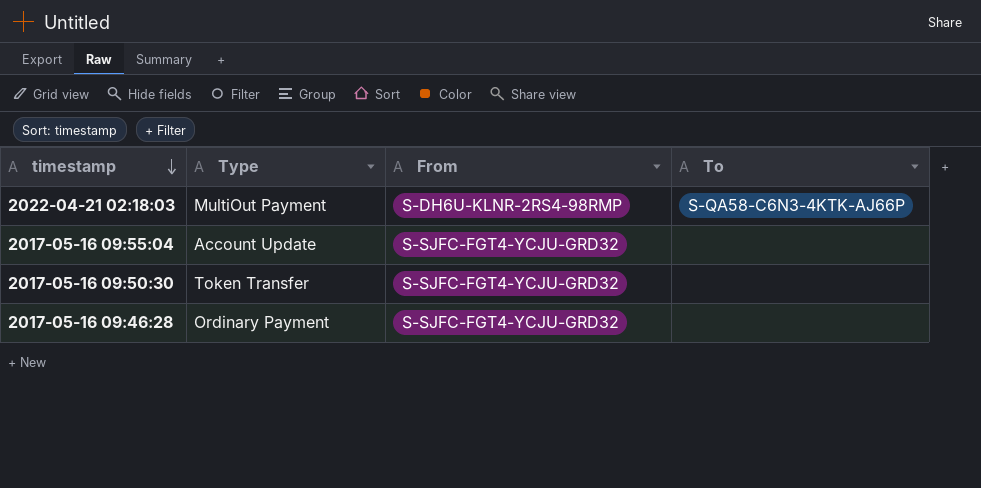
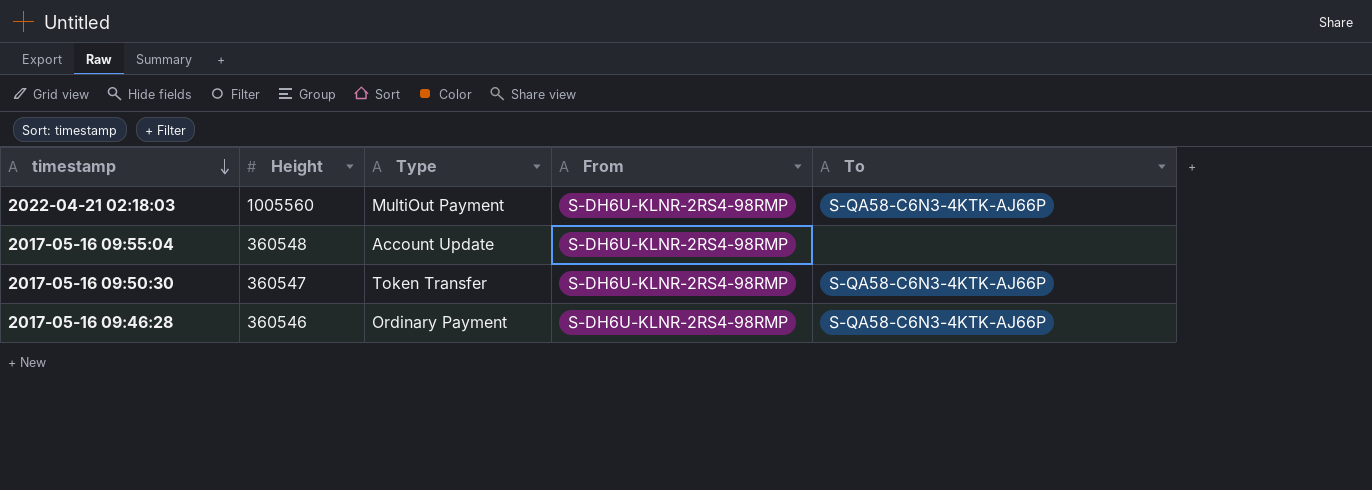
column Height | position: none -> 2
2017-05-16 09:55:04 | From: S-SJFC-FGT4-YCJU-GRD32 -> S-DH6U-KLNR-2RS4-98RMP
2017-05-16 09:50:30 | From: S-SJFC-FGT4-YCJU-GRD32 -> S-DH6U-KLNR-2RS4-98RMP
2017-05-16 09:50:30 | To: none -> S-QA58-C6N3-4KTK-AJ66P
2017-05-16 09:46:28 | From: S-SJFC-FGT4-YCJU-GRD32 -> S-DH6U-KLNR-2RS4-98RMP
2017-05-16 09:46:28 | To: none -> S-QA58-C6N3-4KTK-AJ66P

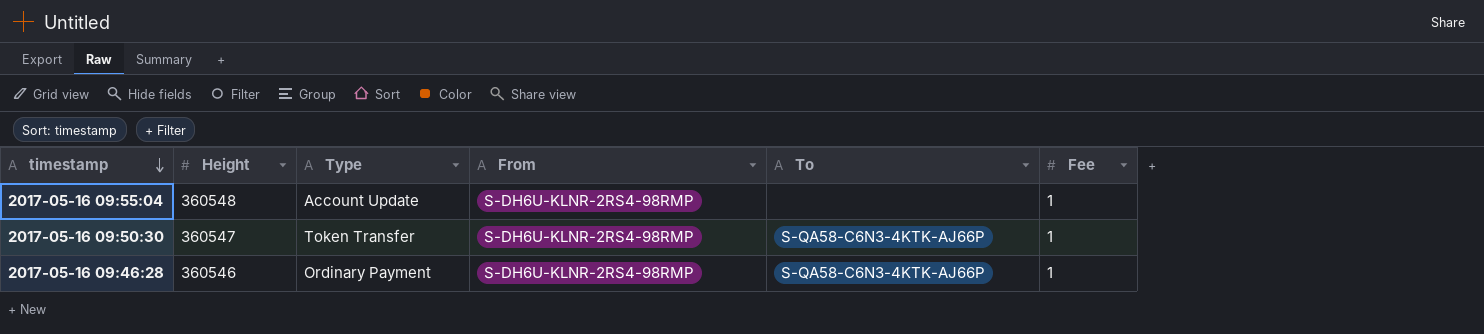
column Fee | position: none -> 6
row 2022-04-21 02:18:03: 1005560 | MultiOut Payment | S-DH6U-KLNR-2RS4-98RMP | S-QA58-C6N3-4KTK-AJ66P -> none

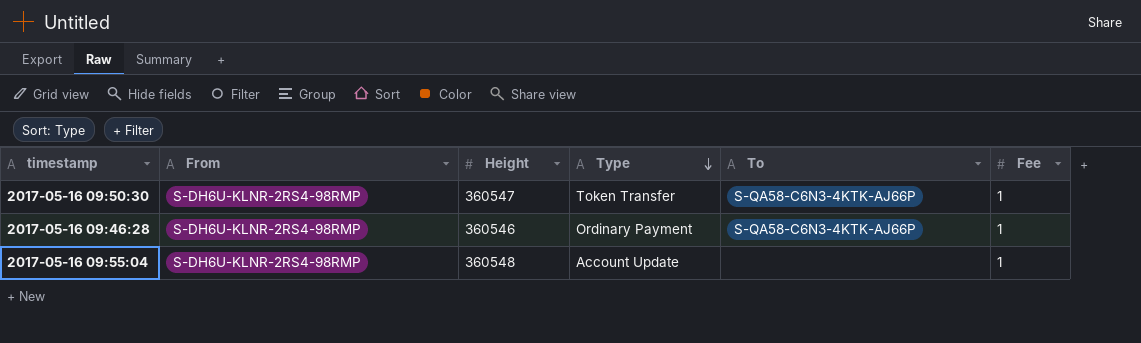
row order: timestamp descending -> Type descending
column From | position: 4 -> 2

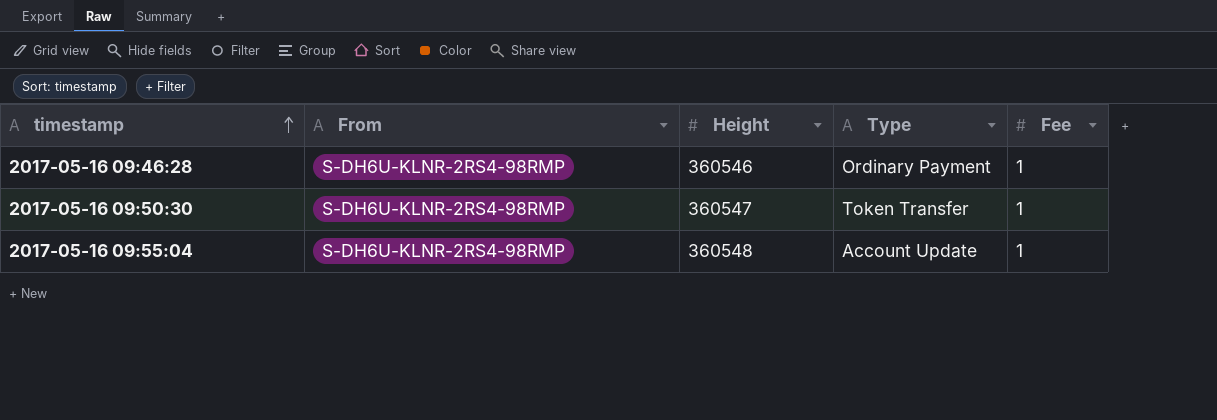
row order: Type descending -> timestamp ascending
column To | position: 5 -> none

